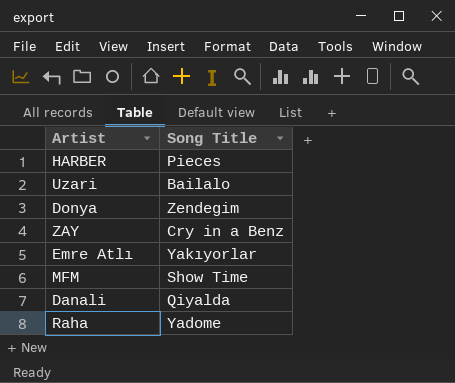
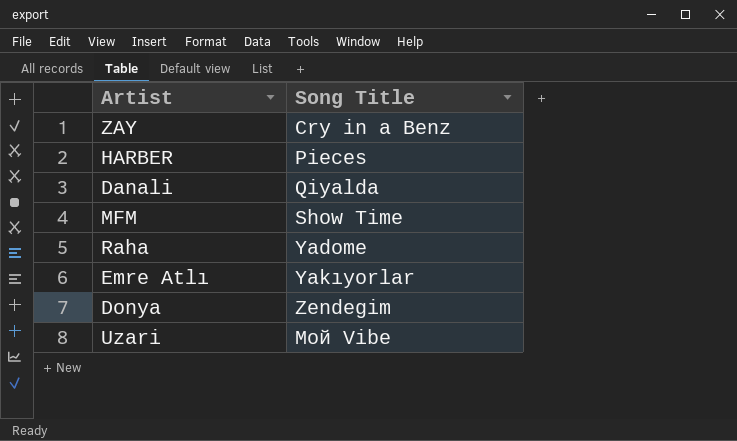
row order: none -> Song Title ascending
Uzari | Song Title: Bailalo -> Мой Vibe

